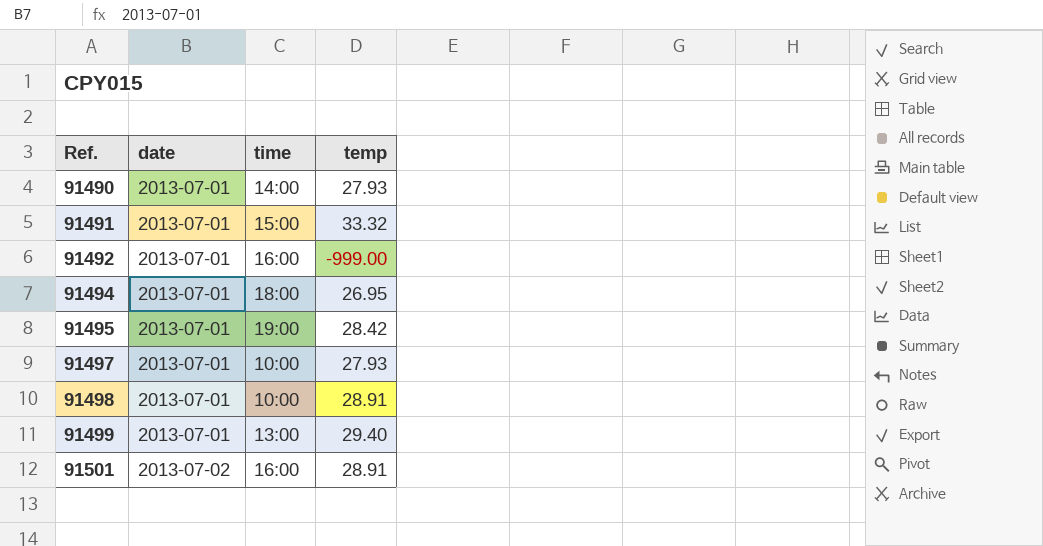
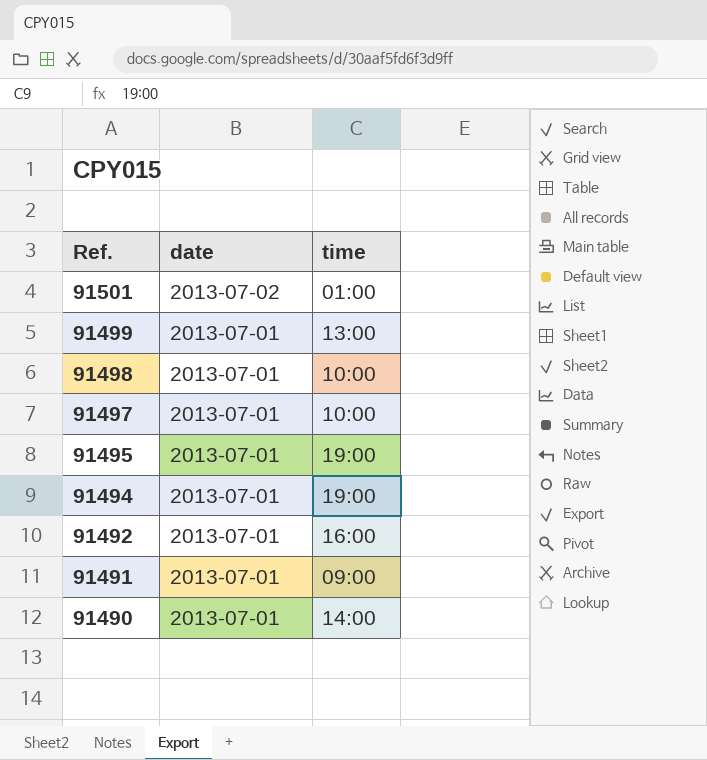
row order: Ref. ascending -> Ref. descending
column temp | position: 4 -> none
91501 | time: 16:00 -> 01:00
91494 | time: 18:00 -> 19:00
91491 | time: 15:00 -> 09:00

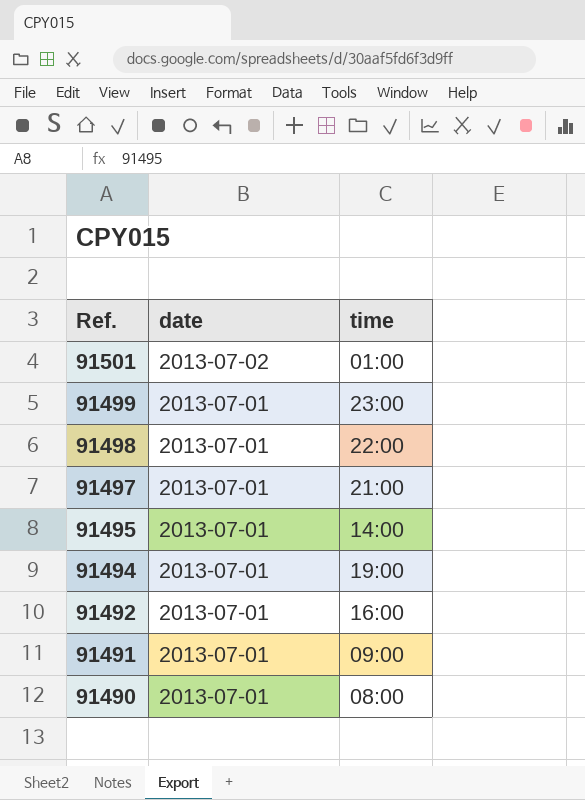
91499 | time: 13:00 -> 23:00
91498 | time: 10:00 -> 22:00
91497 | time: 10:00 -> 21:00
91495 | time: 19:00 -> 14:00
91490 | time: 14:00 -> 08:00

